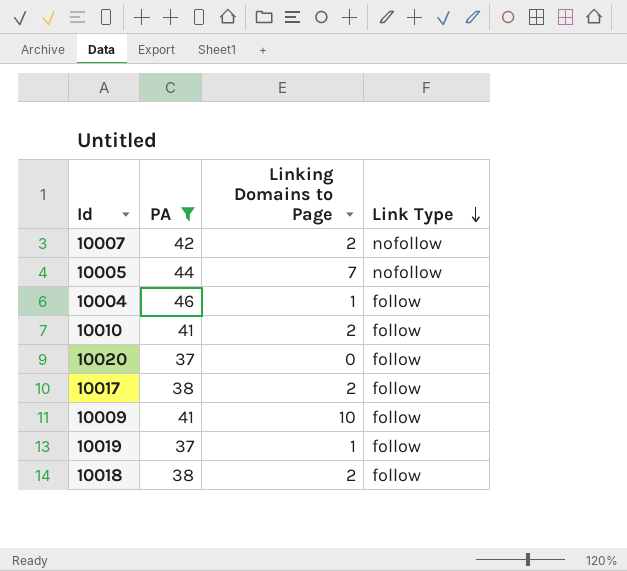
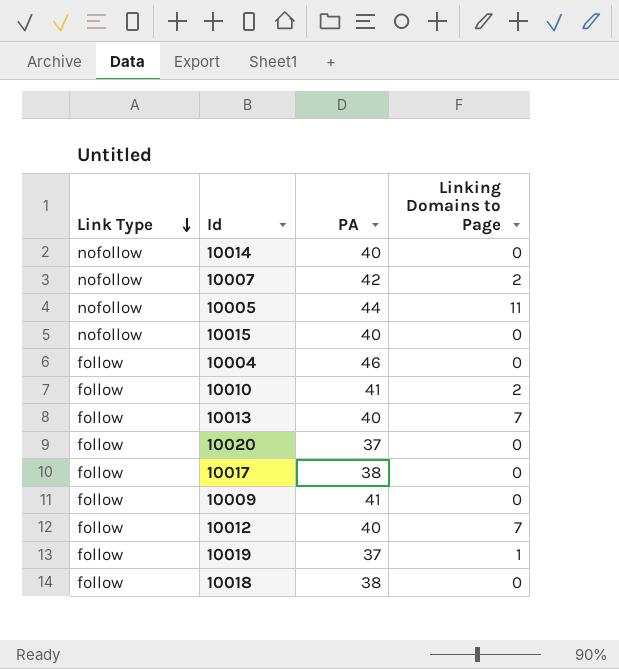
filter: PA != 40 -> none
column Link Type | position: 4 -> 1
10005 | Linking Domains to Page: 7 -> 11
10004 | Linking Domains to Page: 1 -> 0
10017 | Linking Domains to Page: 2 -> 0
10009 | Linking Domains to Page: 10 -> 0
10018 | Linking Domains to Page: 2 -> 0

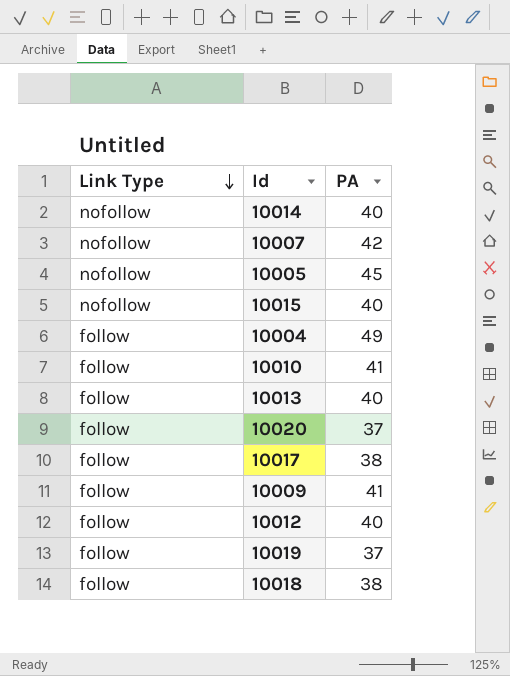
column Linking Domains to Page | position: 4 -> none
10005 | PA: 44 -> 45
10004 | PA: 46 -> 49

